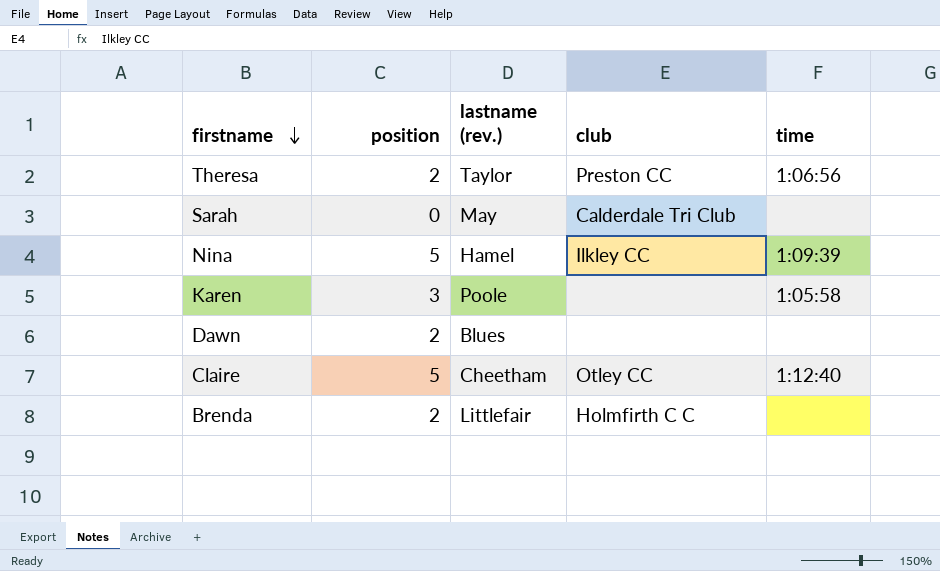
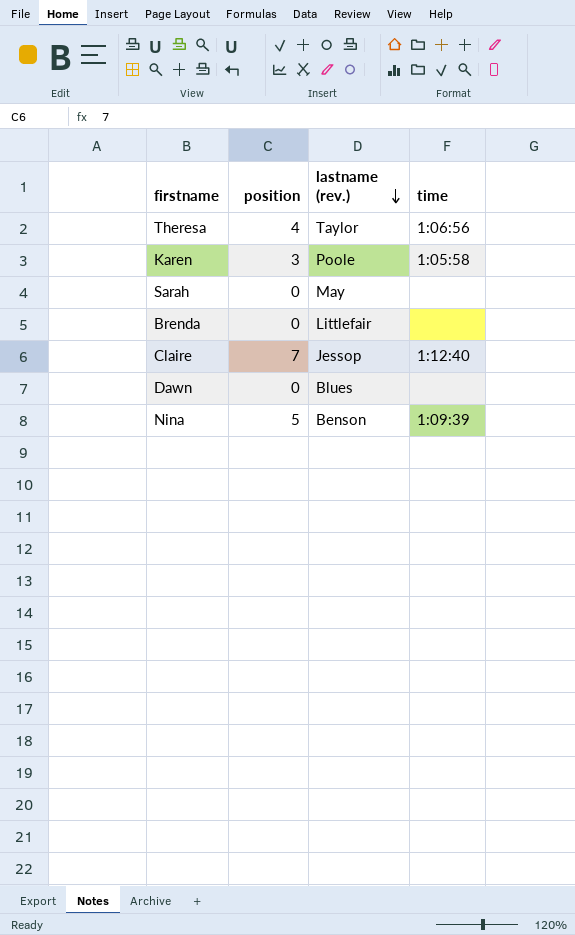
row order: firstname descending -> lastname (rev.) descending
column club | position: 4 -> none
Theresa | position: 2 -> 4
Brenda | position: 2 -> 0
Claire | position: 5 -> 7
Claire | lastname (rev.): Cheetham -> Jessop
Dawn | position: 2 -> 0
Nina | lastname (rev.): Hamel -> Benson

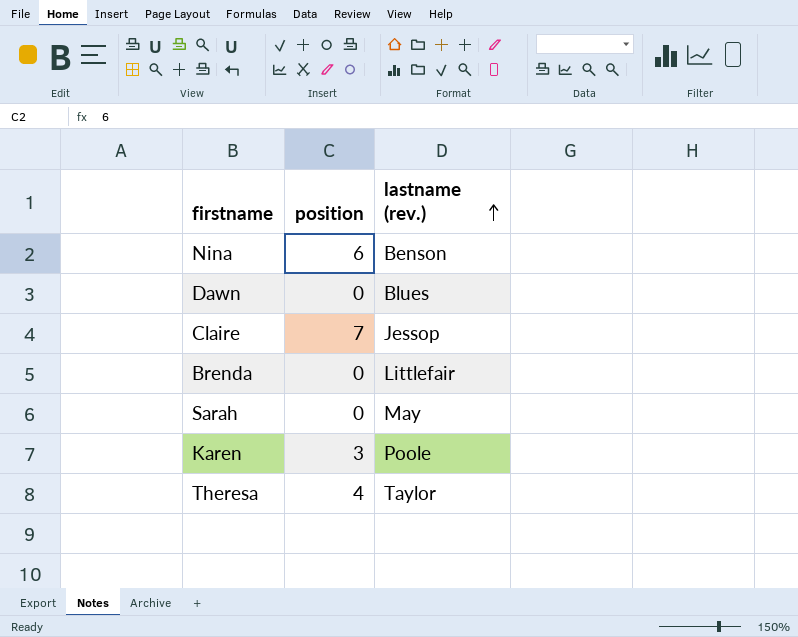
row order: lastname (rev.) descending -> lastname (rev.) ascending
column time | position: 4 -> none
Nina | position: 5 -> 6

